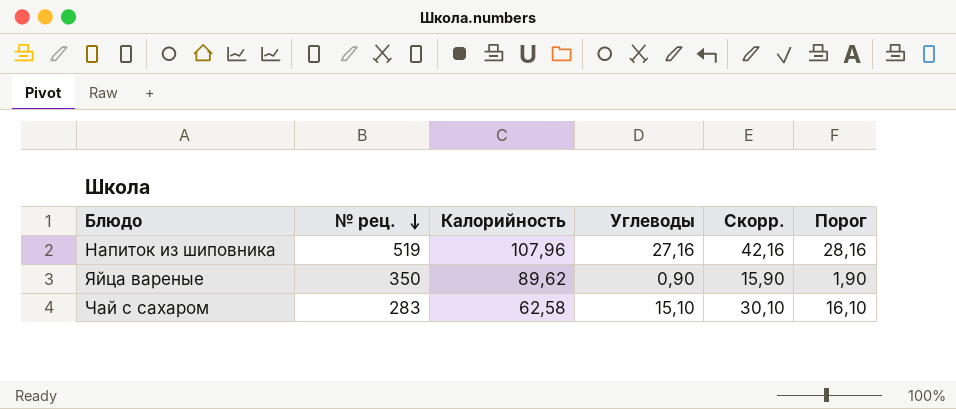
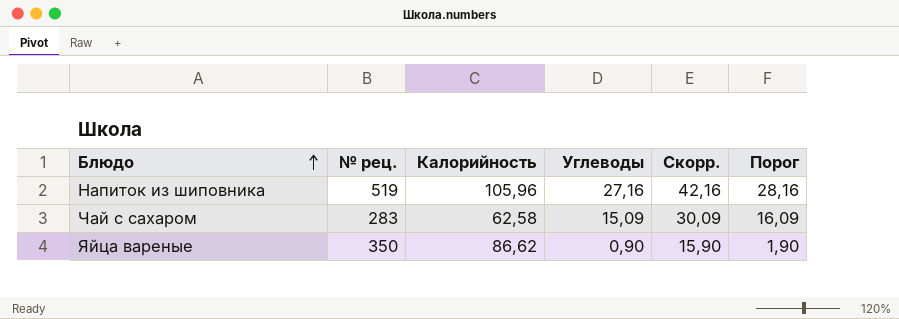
row order: № рец. descending -> Блюдо ascending
Напиток из шиповника | Калорийность: 107,96 -> 105,96
Чай с сахаром | Углеводы: 15,10 -> 15,09
Чай с сахаром | Скорр.: 30,10 -> 30,09
Чай с сахаром | Порог: 16,10 -> 16,09
Яйца вареные | Калорийность: 89,62 -> 86,62

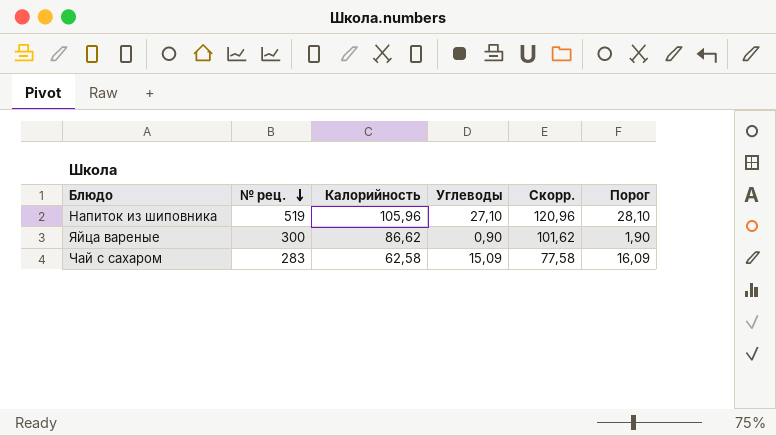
row order: Блюдо ascending -> № рец. descending
column Скорр. | formula: [Углеводы] + 15 -> [Калорийность] + 15
Напиток из шиповника | Углеводы: 27,16 -> 27,10
Напиток из шиповника | Порог: 28,16 -> 28,10
Яйца вареные | № рец.: 350 -> 300

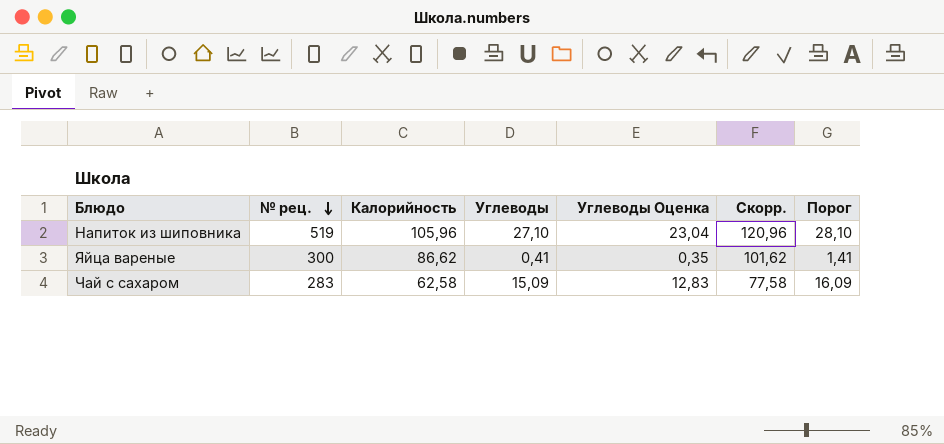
column Углеводы Оценка | formula: none -> [Углеводы] * 0,85
Яйца вареные | Углеводы: 0,90 -> 0,41
Яйца вареные | Порог: 1,90 -> 1,41

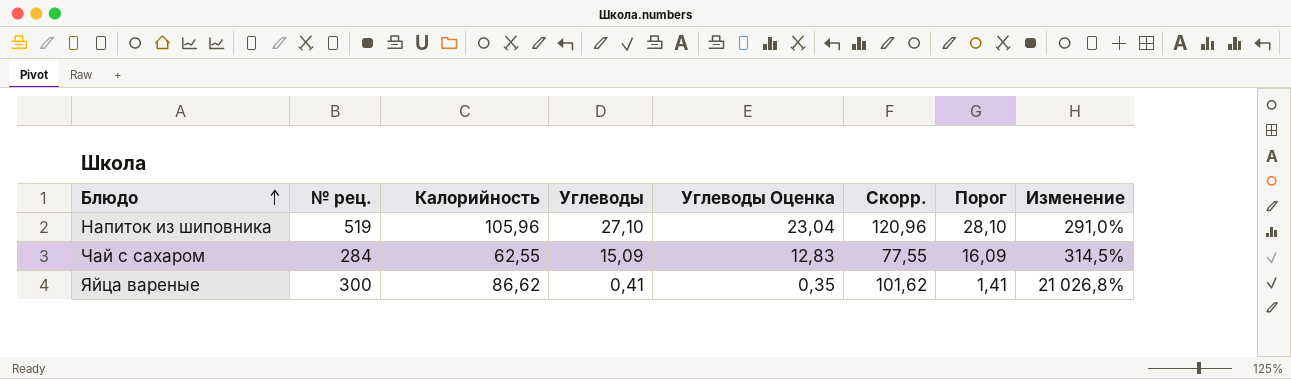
row order: № рец. descending -> Блюдо ascending
column Изменение | formula: none -> ([Калорийность] - [Углеводы]) / [Углеводы]
Чай с сахаром | № рец.: 283 -> 284
Чай с сахаром | Калорийность: 62,58 -> 62,55
Чай с сахаром | Скорр.: 77,58 -> 77,55

